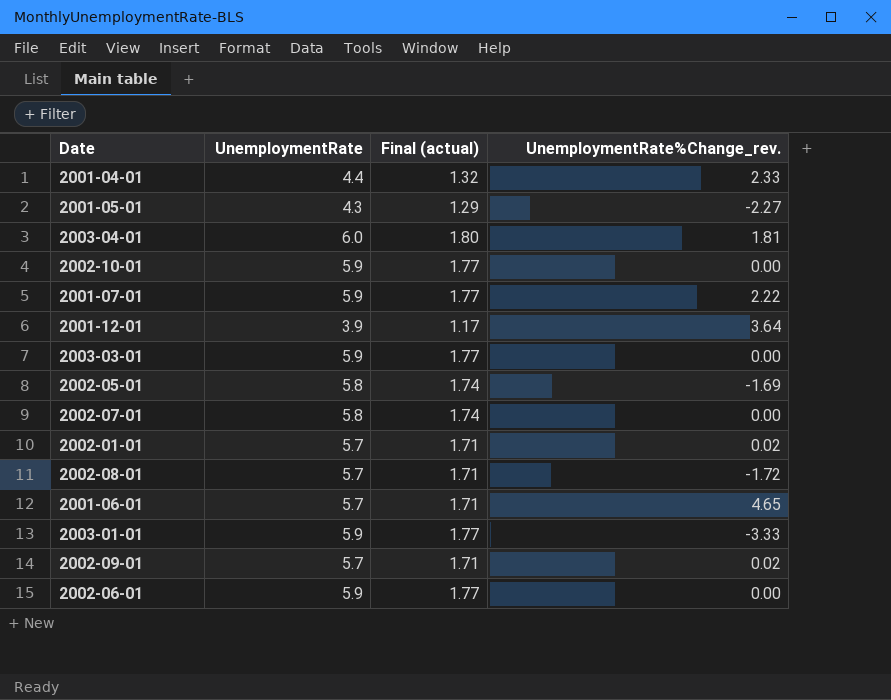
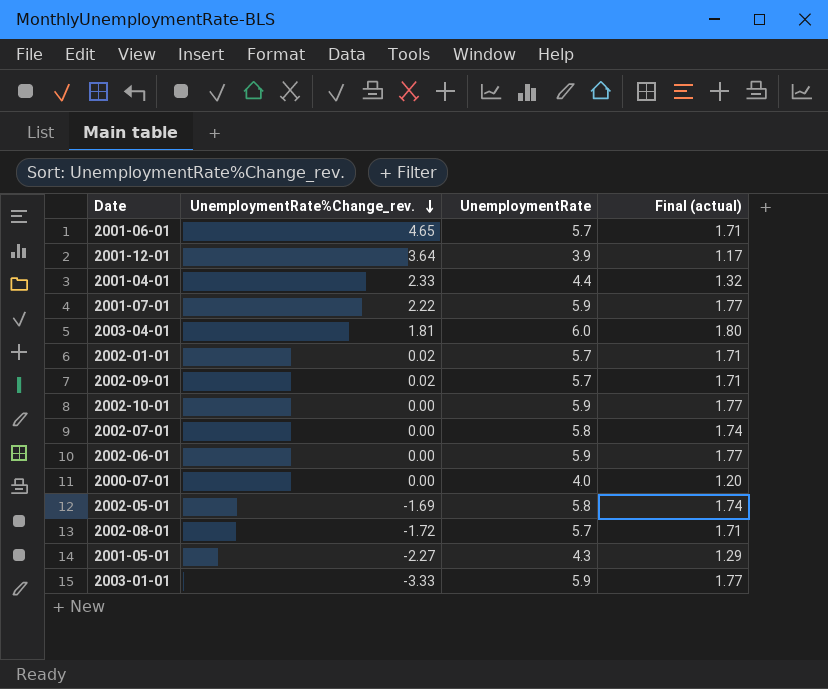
row order: none -> UnemploymentRate%Change_rev. descending
column UnemploymentRate%Change_rev. | position: 4 -> 2
row 2003-03-01: 5.9 | 1.77 | 0.00 -> none
row 2000-07-01: none -> 0.00 | 4.0 | 1.20

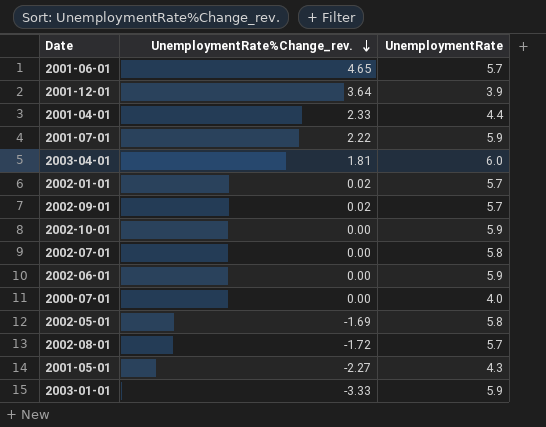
column Final (actual) | formula: [UnemploymentRate] * 0.3 -> none

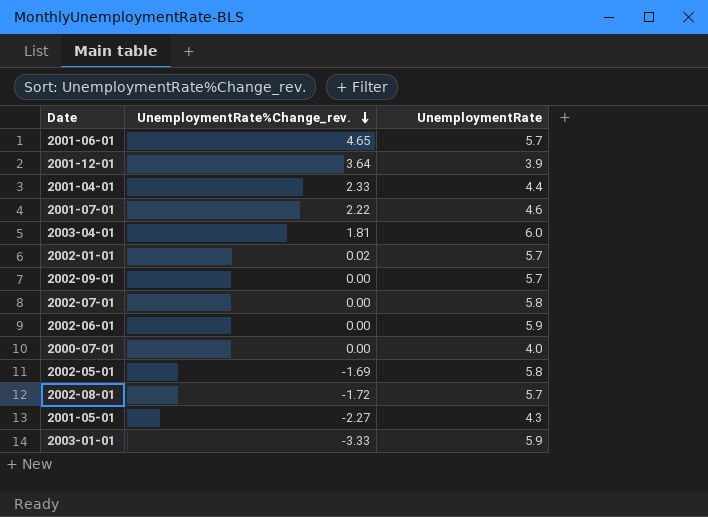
row 2002-10-01: 0.00 | 5.9 -> none
2001-07-01 | UnemploymentRate: 5.9 -> 4.6
2002-09-01 | UnemploymentRate%Change_rev.: 0.02 -> 0.00

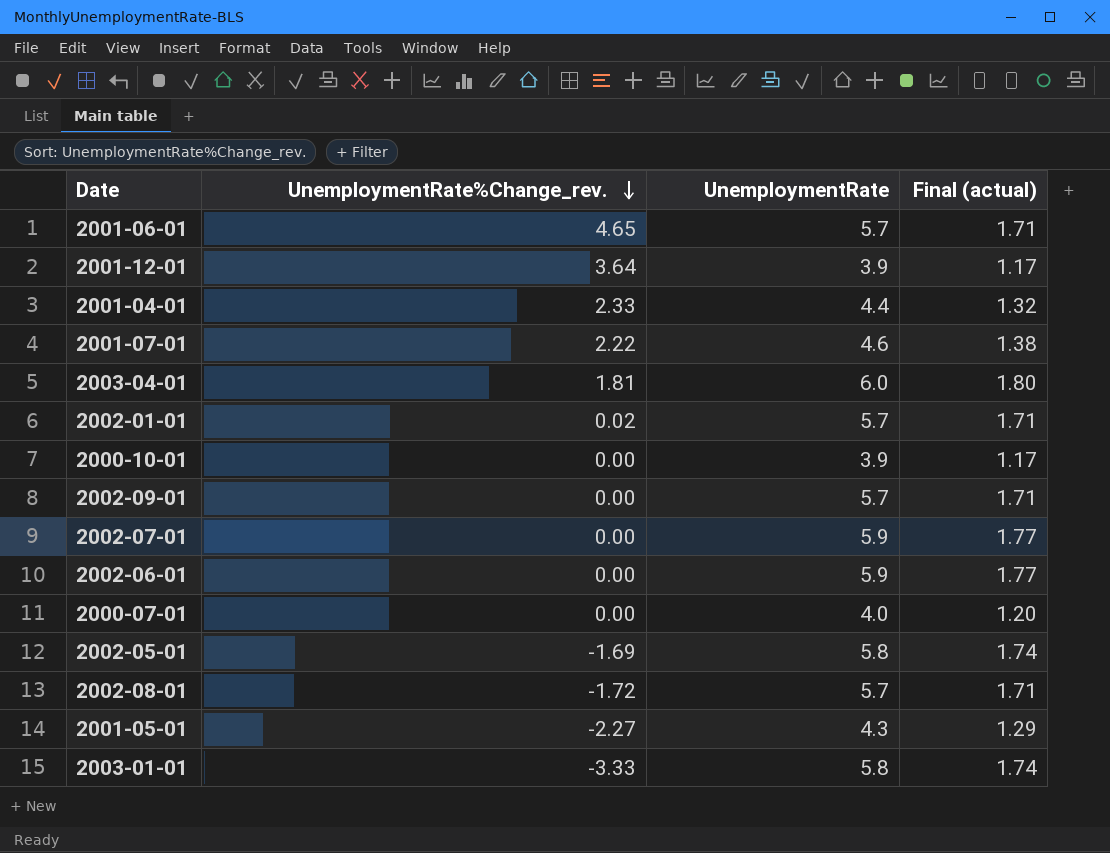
column Final (actual) | formula: none -> [UnemploymentRate] * 0.3
row 2000-10-01: none -> 0.00 | 3.9 | 1.17
2002-07-01 | UnemploymentRate: 5.8 -> 5.9
2003-01-01 | UnemploymentRate: 5.9 -> 5.8

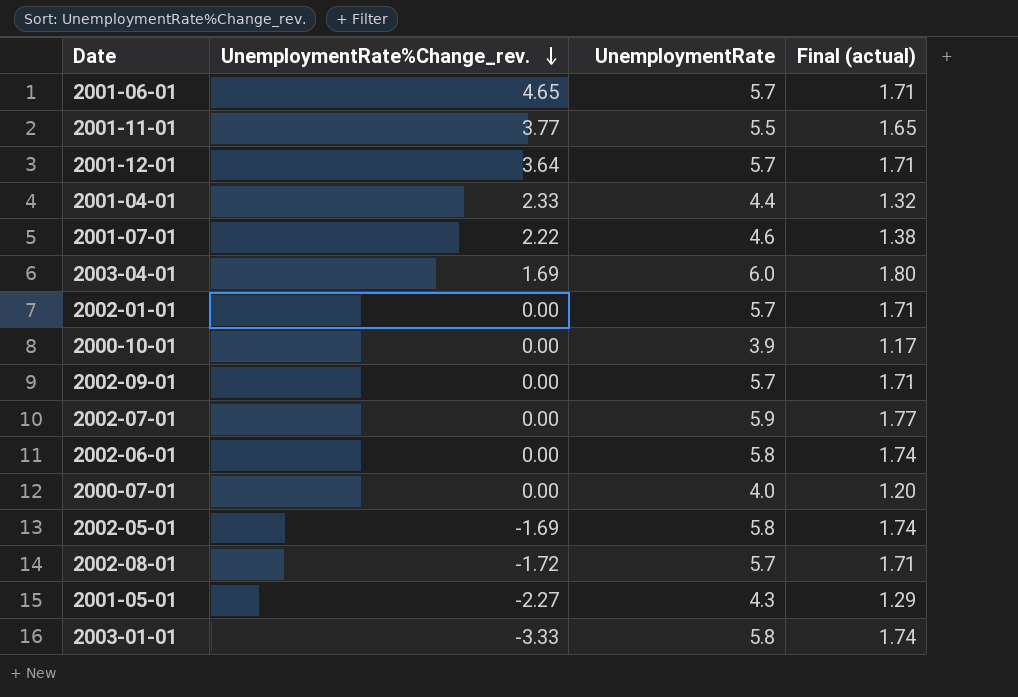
row 2001-11-01: none -> 3.77 | 5.5 | 1.65
2001-12-01 | UnemploymentRate: 3.9 -> 5.7
2001-12-01 | Final (actual): 1.17 -> 1.71
2003-04-01 | UnemploymentRate%Change_rev.: 1.81 -> 1.69
2002-01-01 | UnemploymentRate%Change_rev.: 0.02 -> 0.00
2002-06-01 | UnemploymentRate: 5.9 -> 5.8
2002-06-01 | Final (actual): 1.77 -> 1.74

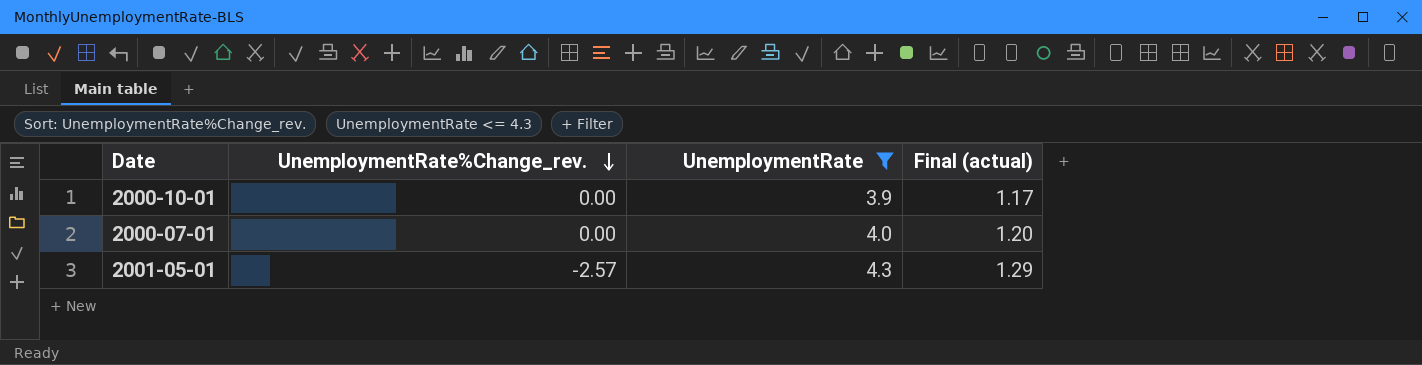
filter: none -> UnemploymentRate <= 4.3
2001-05-01 | UnemploymentRate%Change_rev.: -2.27 -> -2.57

